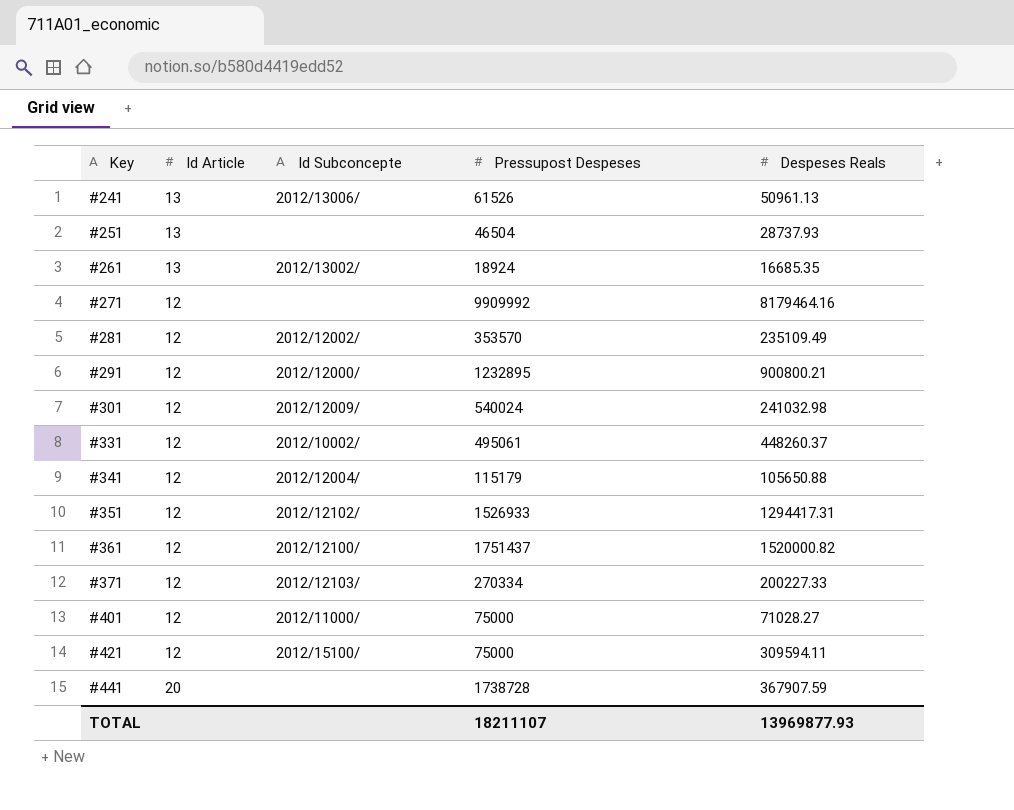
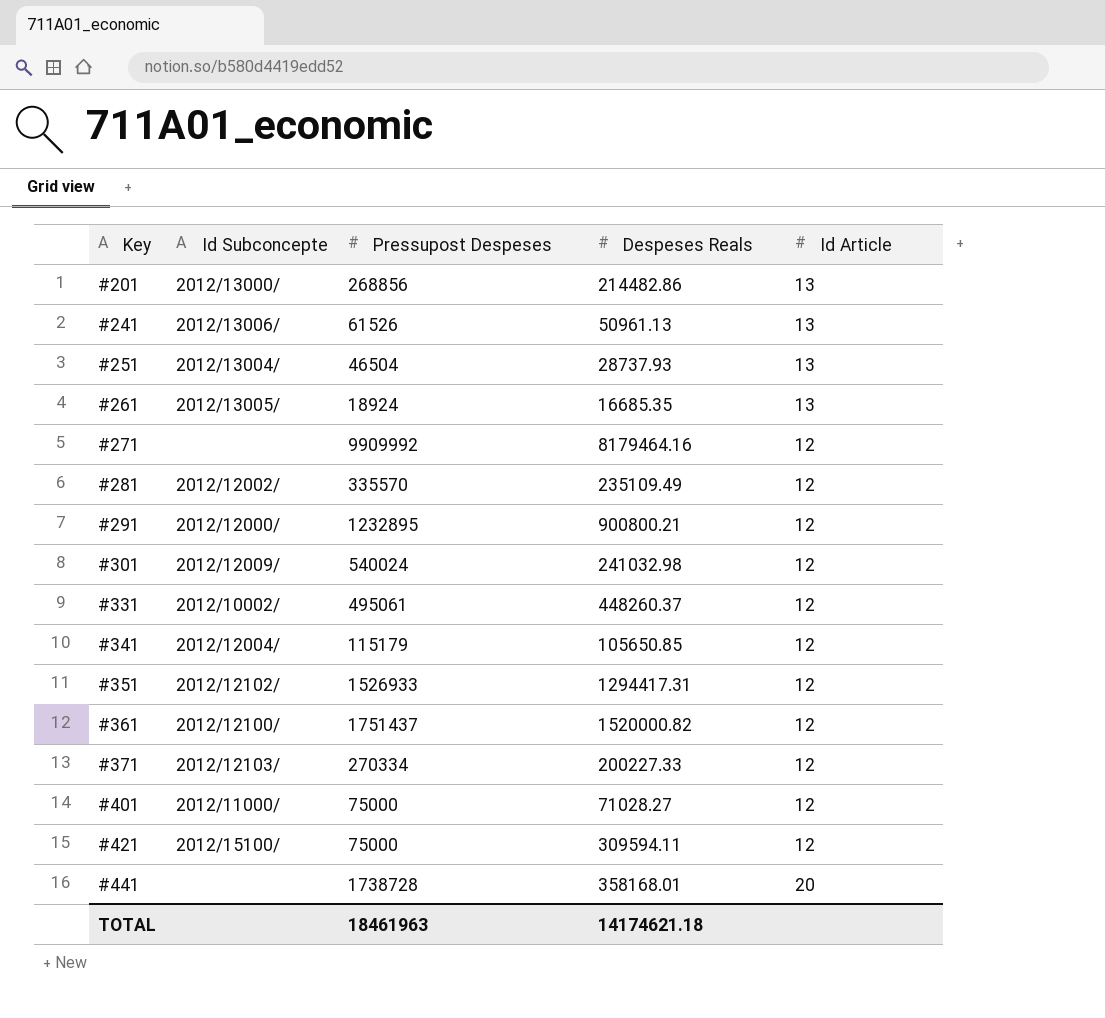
column Id Article | position: 2 -> 5
row #201: none -> 2012/13000/ | 268856 | 214482.86 | 13
#251 | Id Subconcepte: none -> 2012/13004/
#261 | Id Subconcepte: 2012/13002/ -> 2012/13005/
#281 | Pressupost Despeses: 353570 -> 335570
#341 | Despeses Reals: 105650.88 -> 105650.85
#441 | Despeses Reals: 367907.59 -> 358168.01
TOTAL | Pressupost Despeses: 18211107 -> 18461963
TOTAL | Despeses Reals: 13969877.93 -> 14174621.18

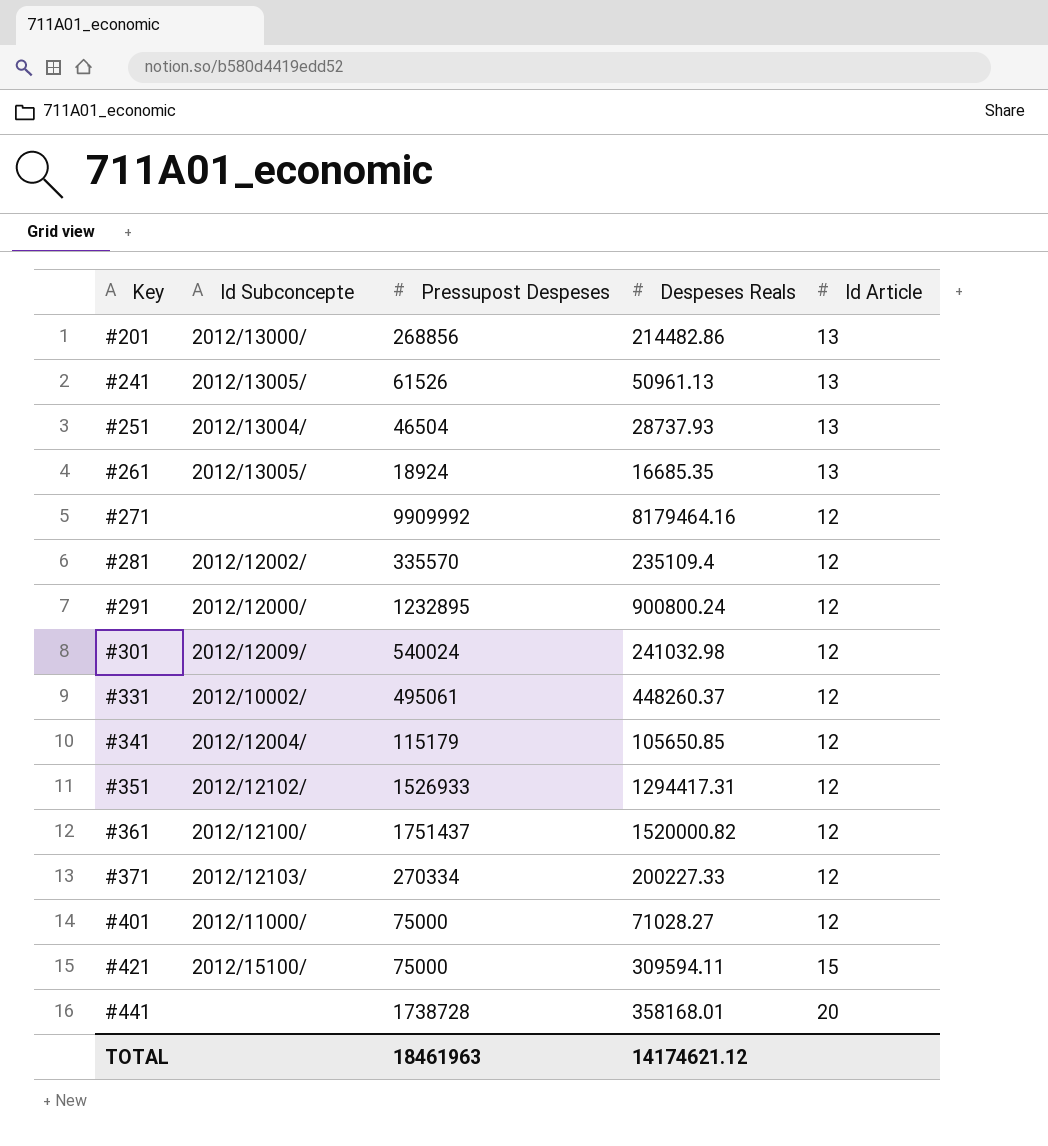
#241 | Id Subconcepte: 2012/13006/ -> 2012/13005/
#281 | Despeses Reals: 235109.49 -> 235109.4
#291 | Despeses Reals: 900800.21 -> 900800.24
#421 | Id Article: 12 -> 15
TOTAL | Despeses Reals: 14174621.18 -> 14174621.12

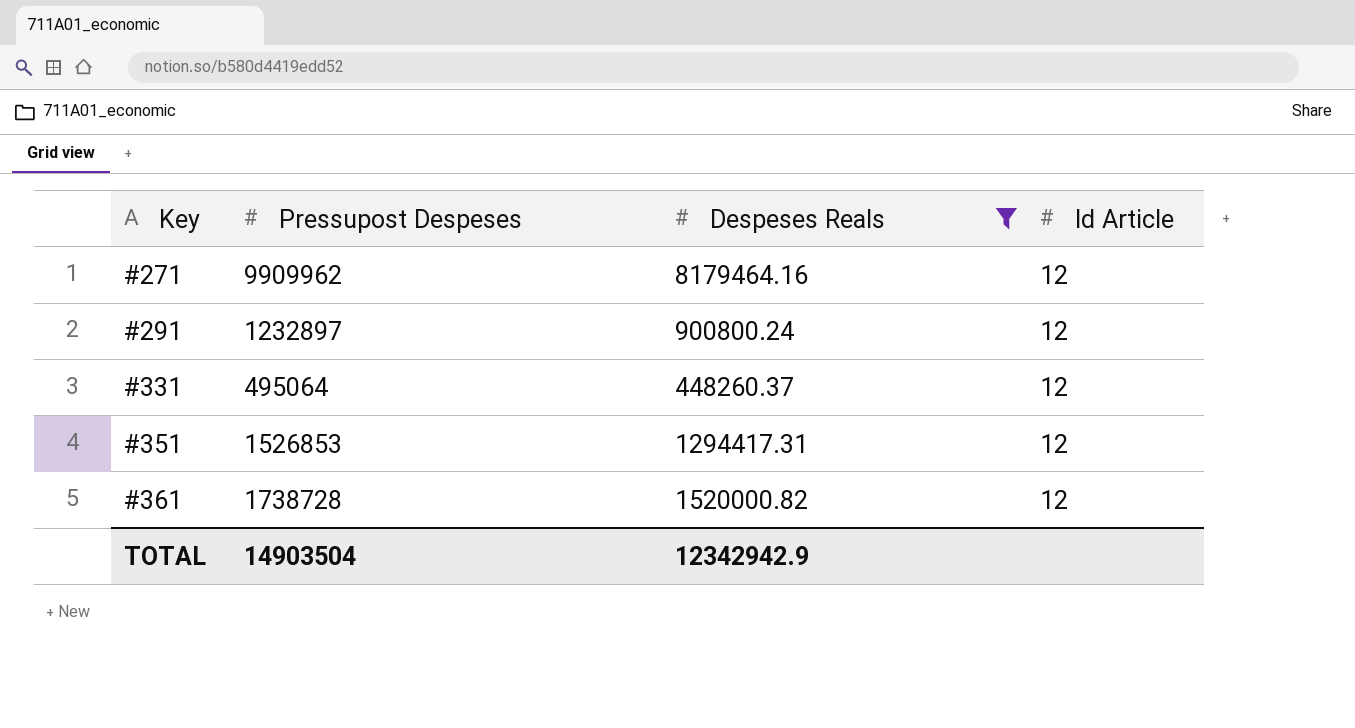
filter: none -> Despeses Reals >= 448260.37
column Id Subconcepte | position: 2 -> none
#271 | Pressupost Despeses: 9909992 -> 9909962
#291 | Pressupost Despeses: 1232895 -> 1232897
#331 | Pressupost Despeses: 495061 -> 495064
#351 | Pressupost Despeses: 1526933 -> 1526853
#361 | Pressupost Despeses: 1751437 -> 1738728
TOTAL | Pressupost Despeses: 18461963 -> 14903504
TOTAL | Despeses Reals: 14174621.12 -> 12342942.9

